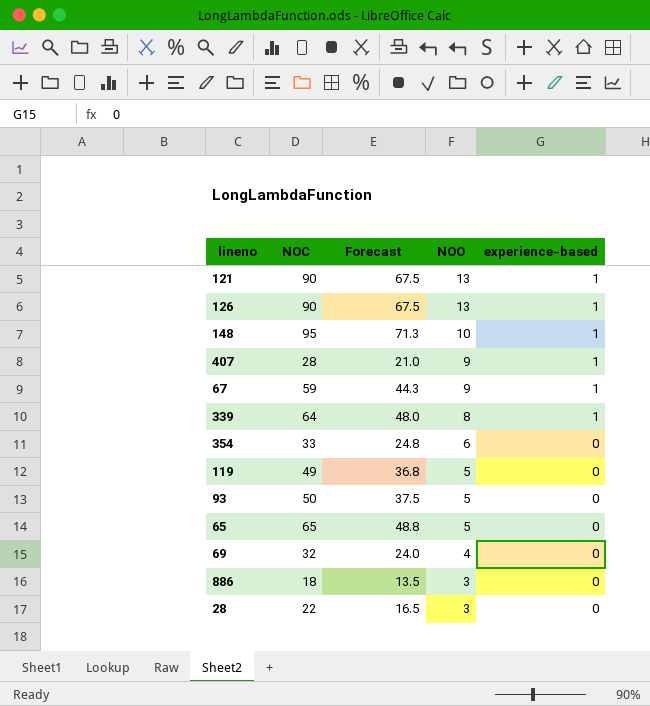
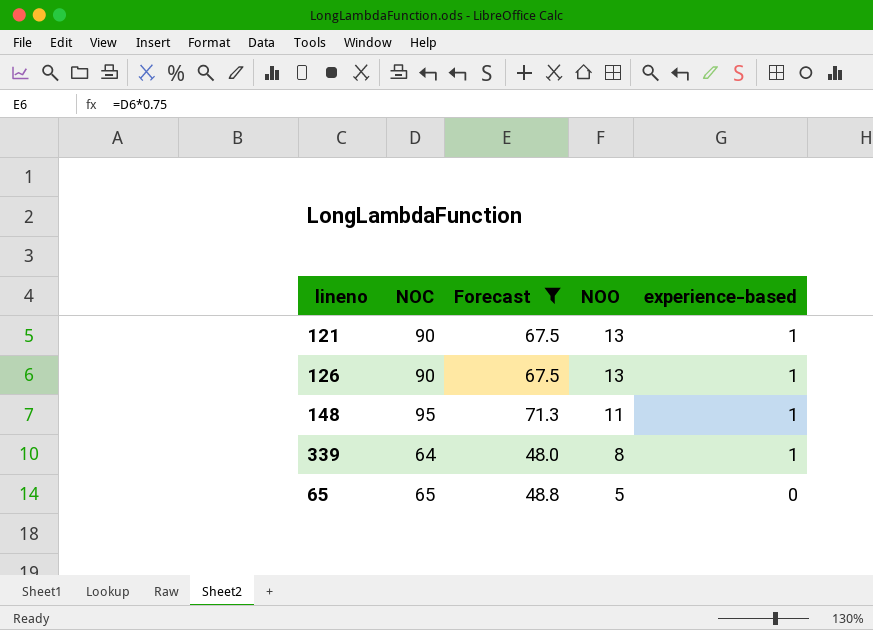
filter: none -> Forecast >= 48.0
148 | NOO: 10 -> 11

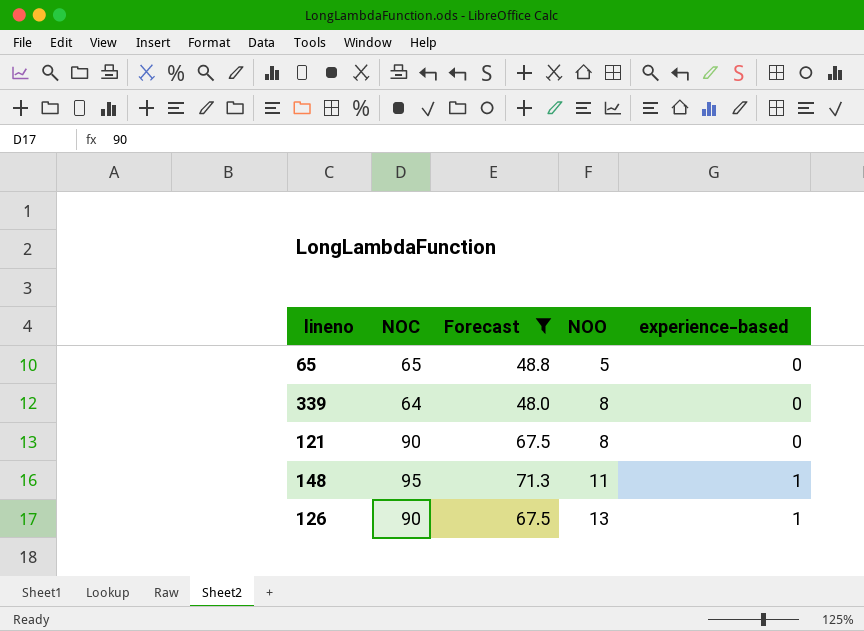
row order: NOO descending -> NOO ascending
339 | experience-based: 1 -> 0
121 | NOO: 13 -> 8
121 | experience-based: 1 -> 0

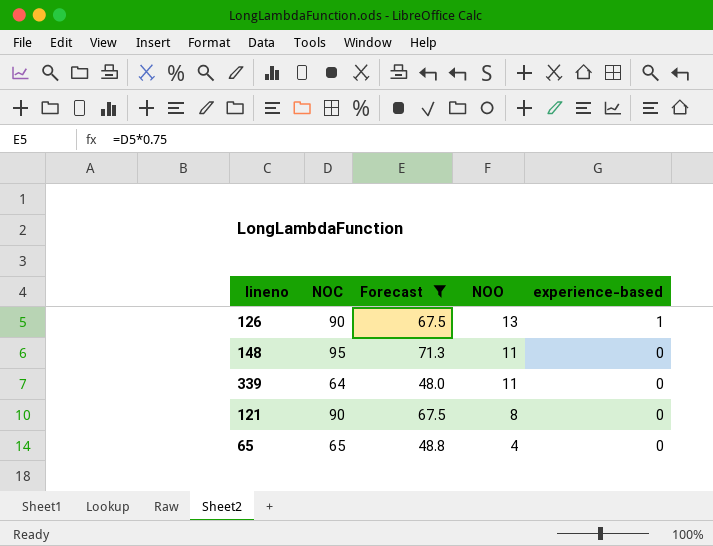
row order: NOO ascending -> NOO descending
148 | experience-based: 1 -> 0
339 | NOO: 8 -> 11
65 | NOO: 5 -> 4

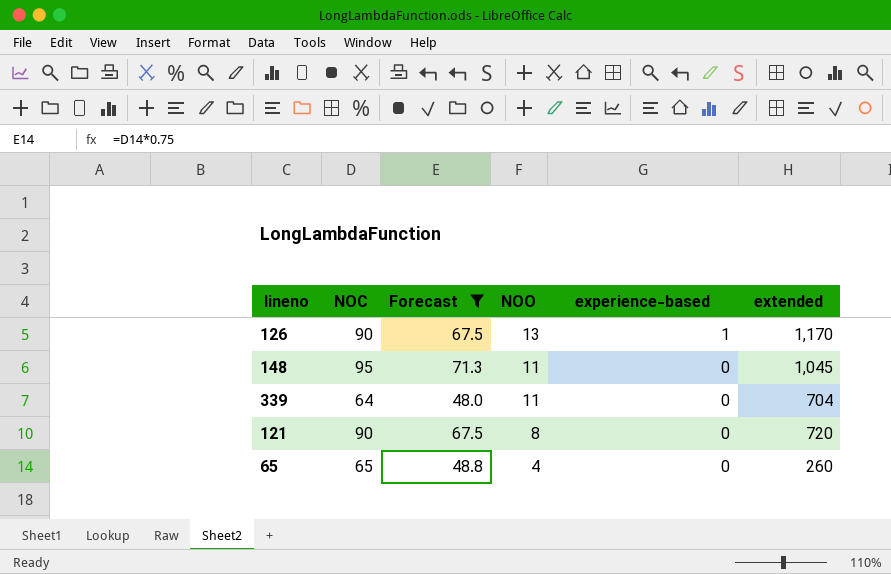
column extended | formula: none -> [NOC] * [NOO]

